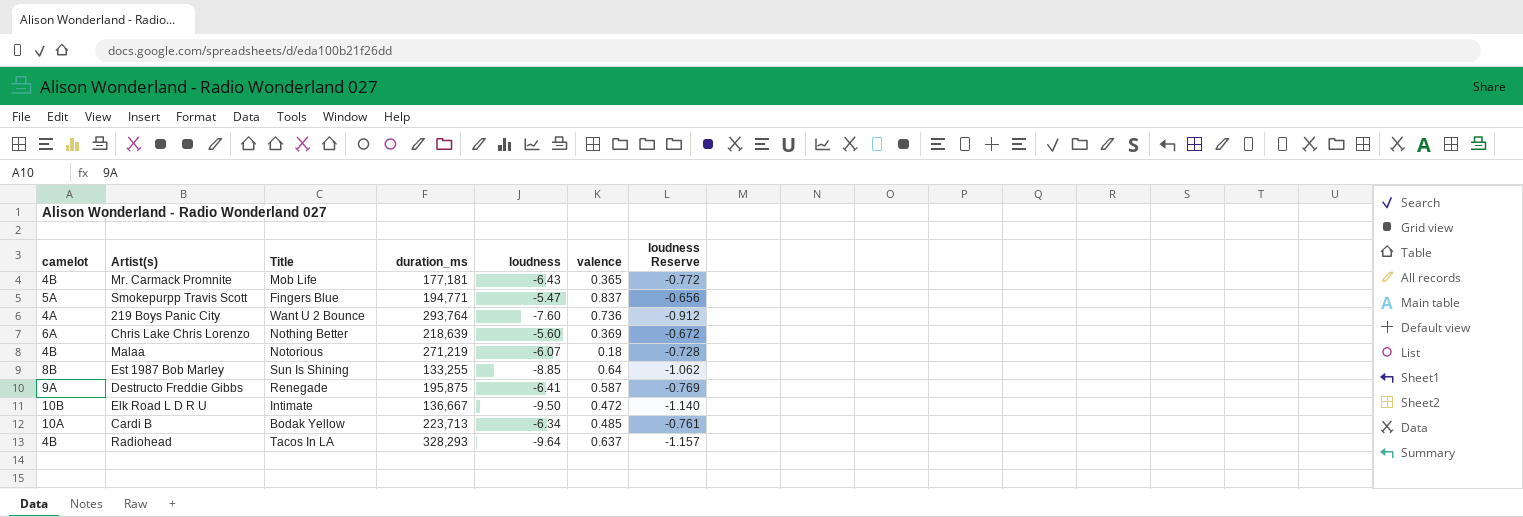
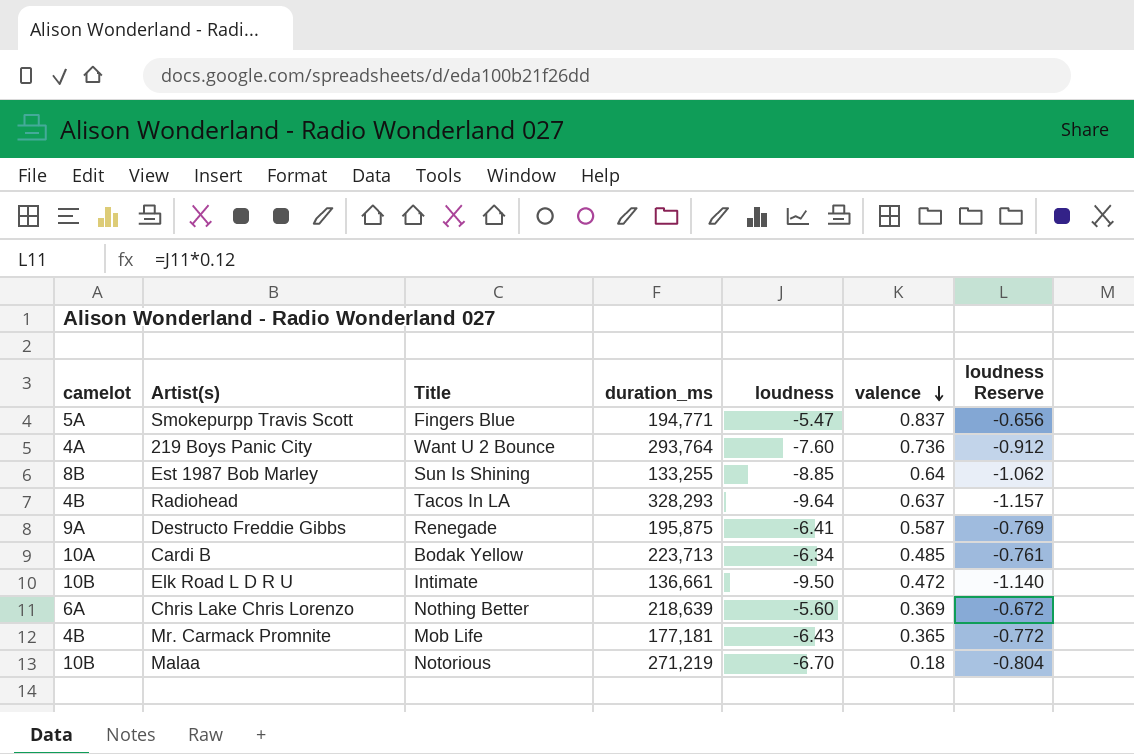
row order: none -> valence descending
Elk Road L D R U | duration_ms: 136,667 -> 136,661
Malaa | camelot: 4B -> 10B
Malaa | loudness: -6.07 -> -6.70
Malaa | loudness Reserve: -0.728 -> -0.804

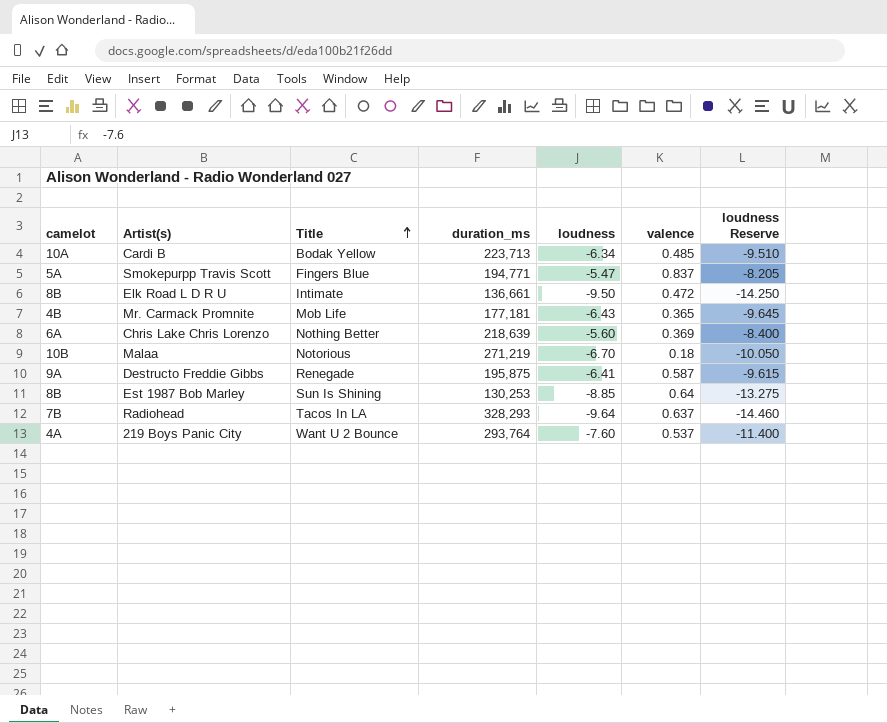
row order: valence descending -> Title ascending
column loudness Reserve | formula: [loudness] * 0.12 -> [loudness] * 1.5
Elk Road L D R U | camelot: 10B -> 8B
Est 1987 Bob Marley | duration_ms: 133,255 -> 130,253
Radiohead | camelot: 4B -> 7B
219 Boys Panic City | valence: 0.736 -> 0.537

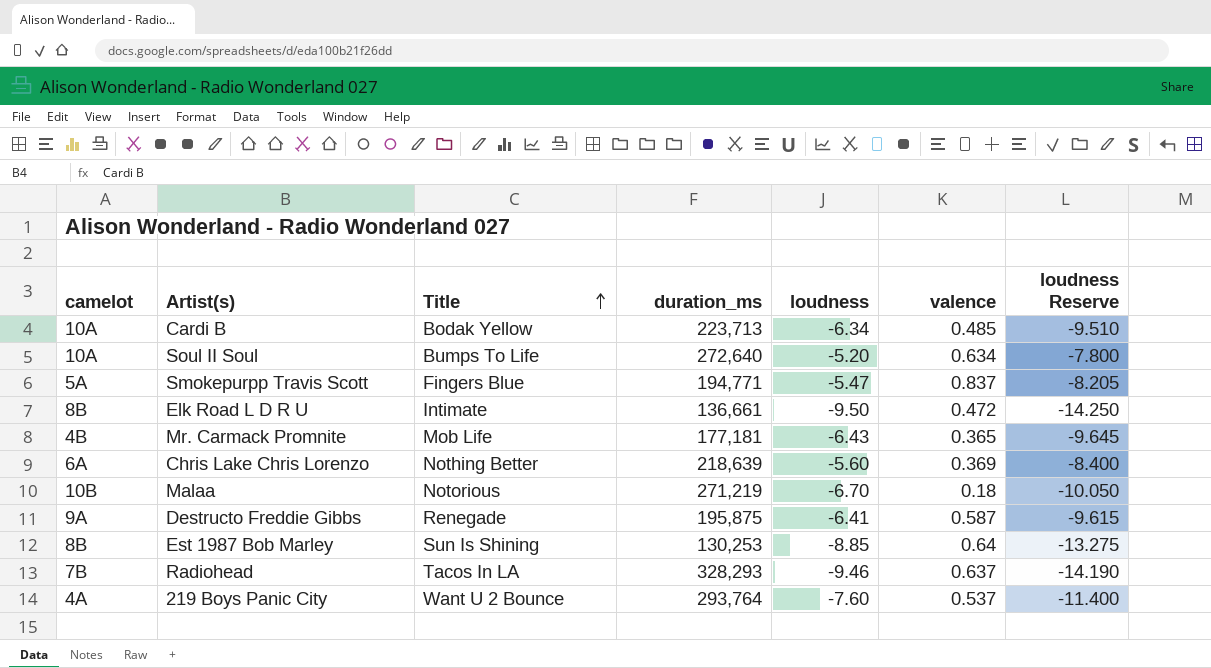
row Soul II Soul: none -> 10A | Bumps To Life | 272,640 | -5.20 | 0.634 | -7.800
Radiohead | loudness: -9.64 -> -9.46
Radiohead | loudness Reserve: -14.460 -> -14.190

